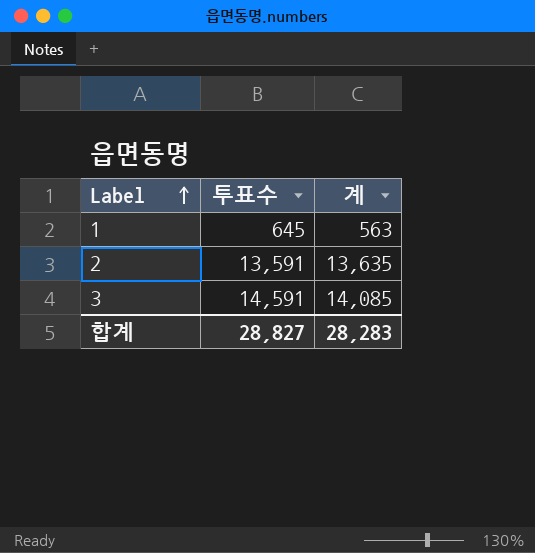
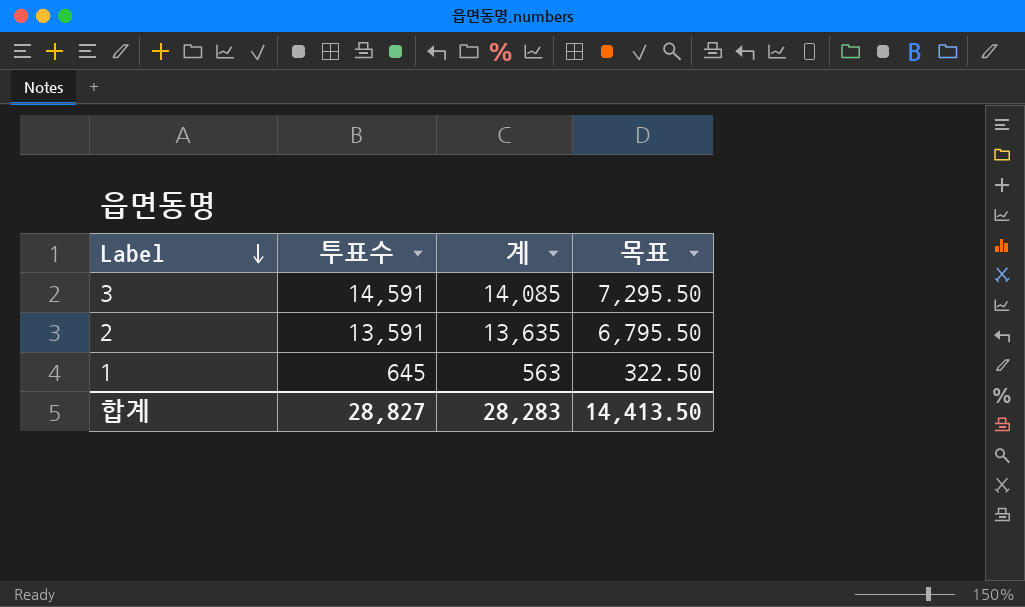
row order: Label ascending -> Label descending
column 목표 | formula: none -> [투표수] * 0.5

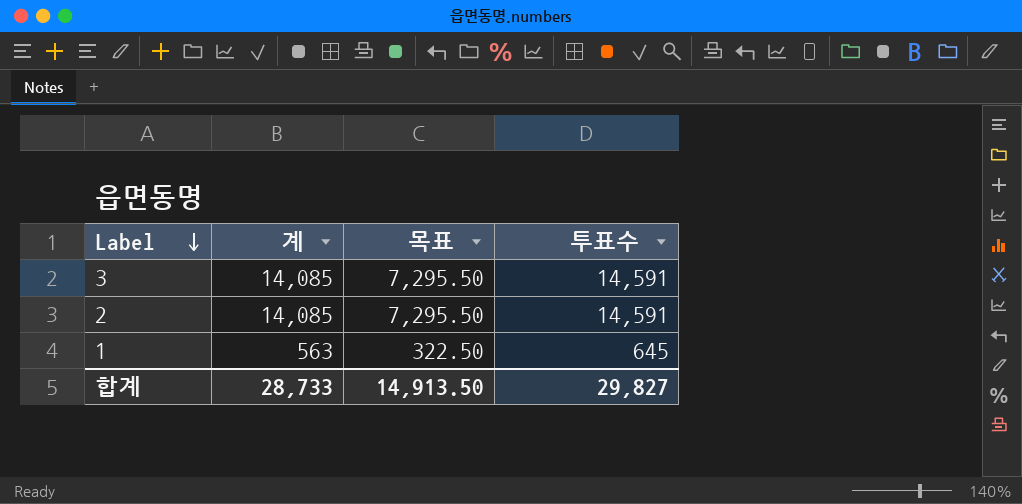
column 투표수 | position: 2 -> 4
2 | 계: 13,635 -> 14,085
2 | 목표: 6,795.50 -> 7,295.50
2 | 투표수: 13,591 -> 14,591
합계 | 계: 28,283 -> 28,733
합계 | 목표: 14,413.50 -> 14,913.50
합계 | 투표수: 28,827 -> 29,827

